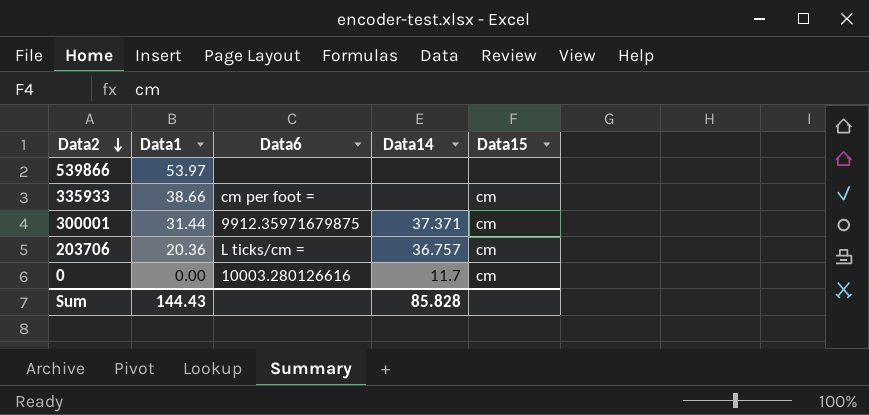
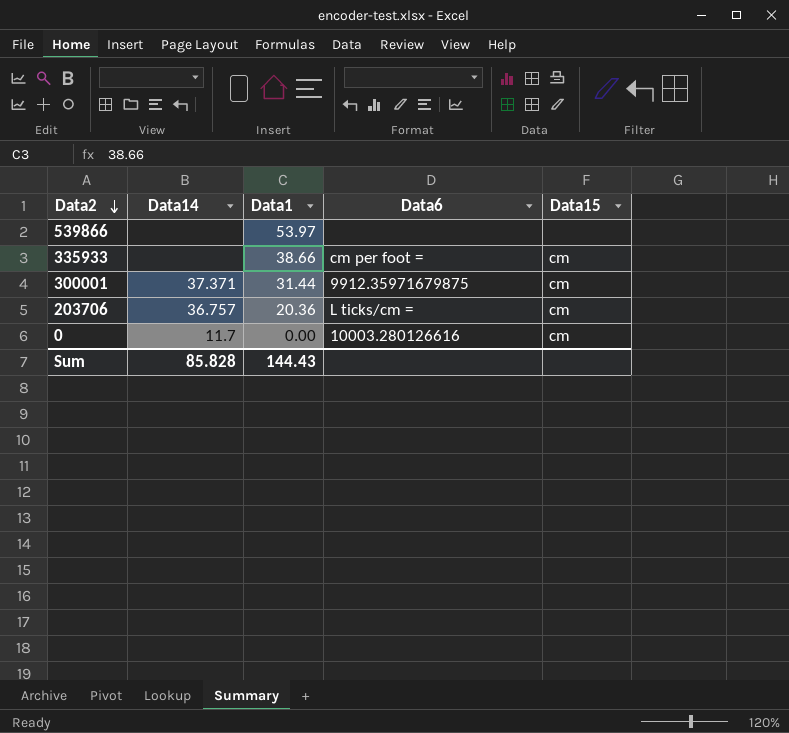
column Data14 | position: 4 -> 2

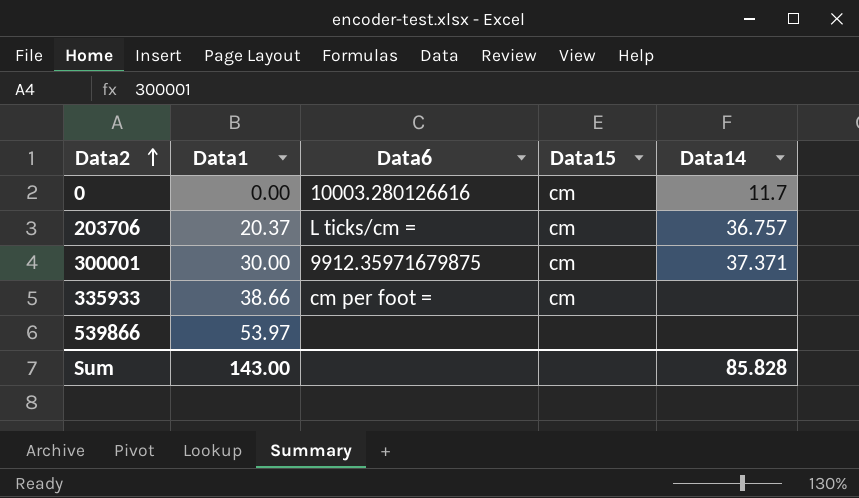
row order: Data2 descending -> Data2 ascending
column Data14 | position: 2 -> 5
203706 | Data1: 20.36 -> 20.37
300001 | Data1: 31.44 -> 30.00
Sum | Data1: 144.43 -> 143.00

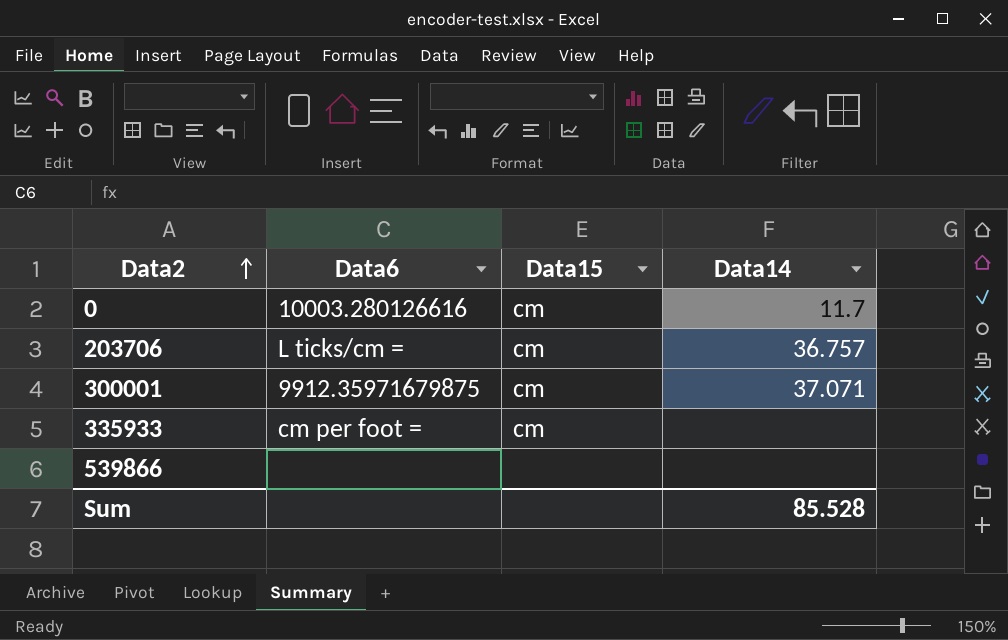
column Data1 | position: 2 -> none
300001 | Data14: 37.371 -> 37.071
Sum | Data14: 85.828 -> 85.528

